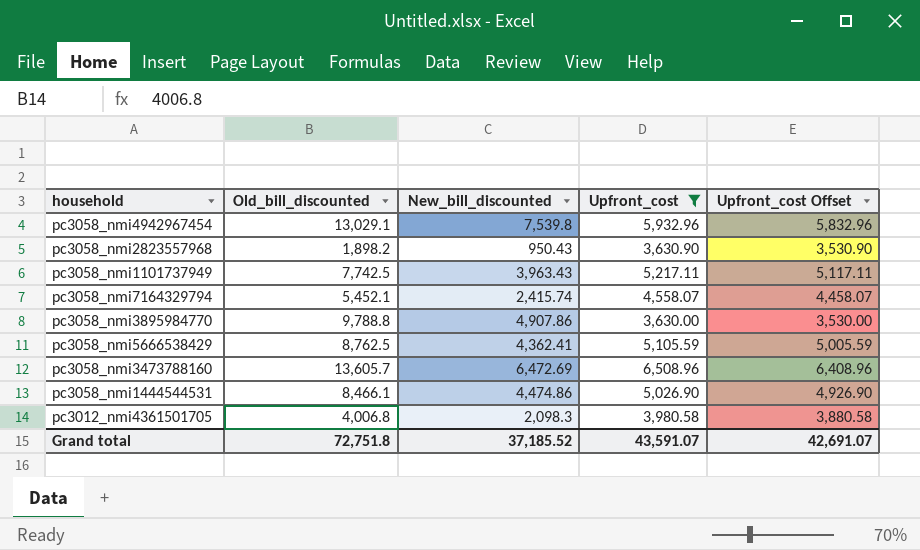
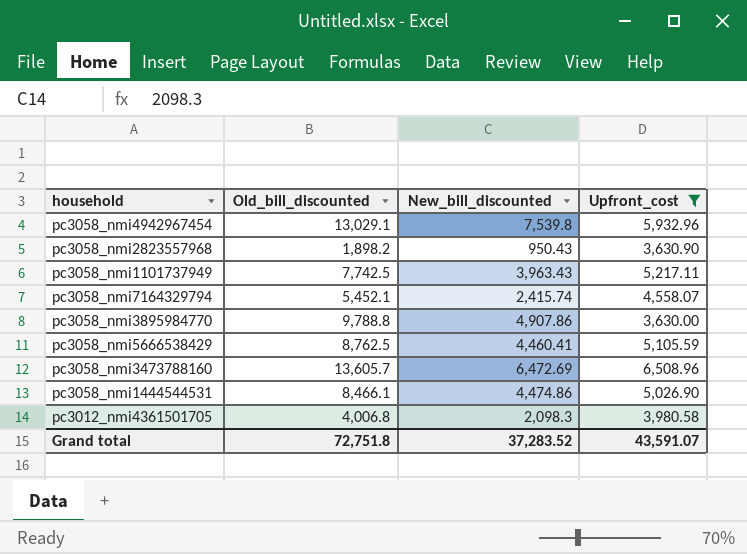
column Upfront_cost Offset | formula: [Upfront_cost] - 100 -> none
pc3058_nmi5666538429 | New_bill_discounted: 4,362.41 -> 4,460.41
Grand total | New_bill_discounted: 37,185.52 -> 37,283.52

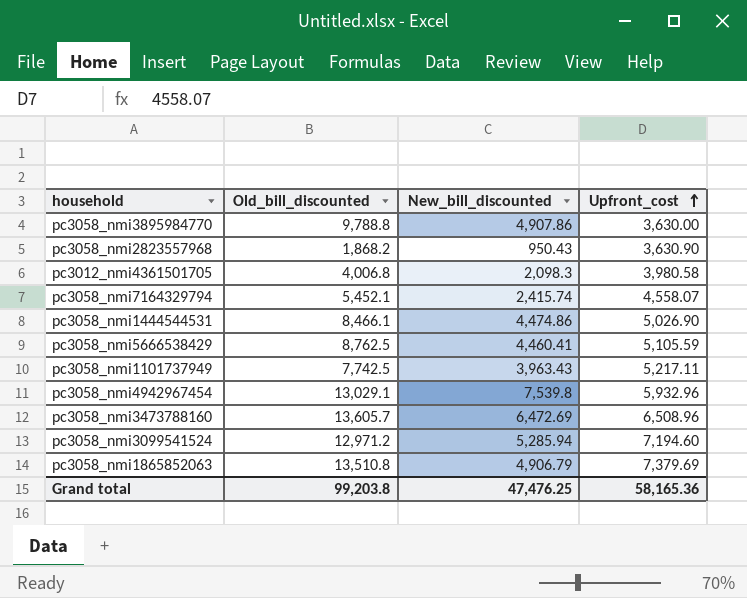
filter: Upfront_cost <= 6,508.96 -> none
row order: none -> Upfront_cost ascending
pc3058_nmi2823557968 | Old_bill_discounted: 1,898.2 -> 1,868.2
Grand total | Old_bill_discounted: 72,751.8 -> 99,203.8
Grand total | New_bill_discounted: 37,283.52 -> 47,476.25
Grand total | Upfront_cost: 43,591.07 -> 58,165.36

